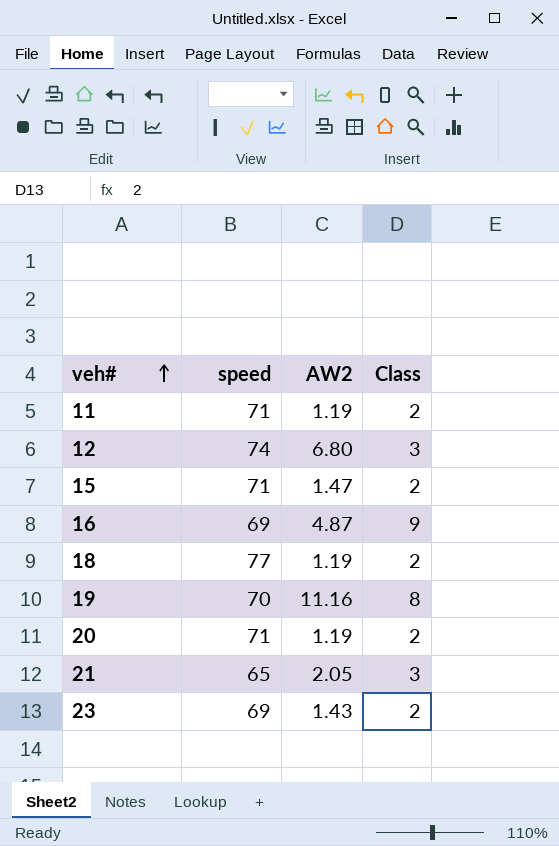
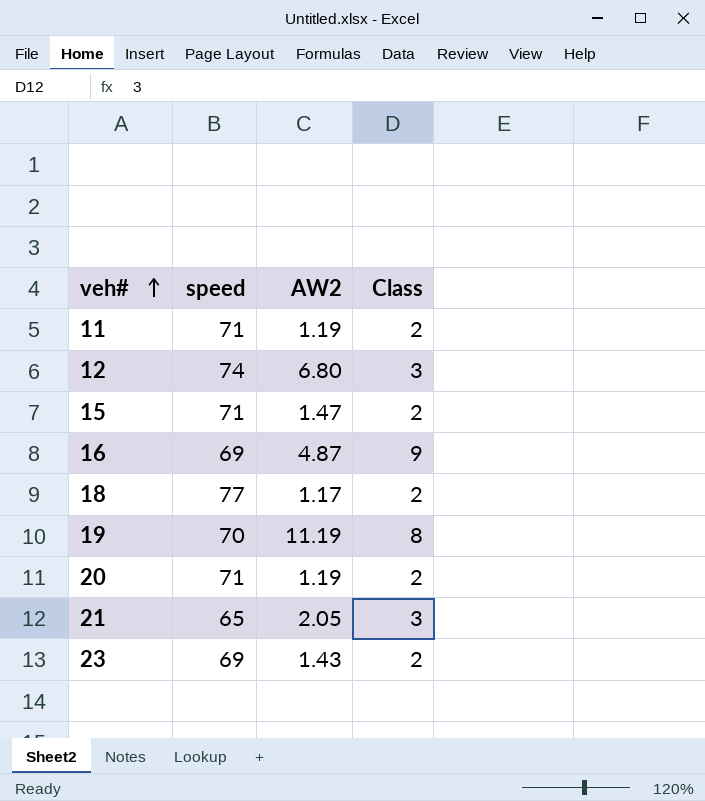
18 | AW2: 1.19 -> 1.17
19 | AW2: 11.16 -> 11.19

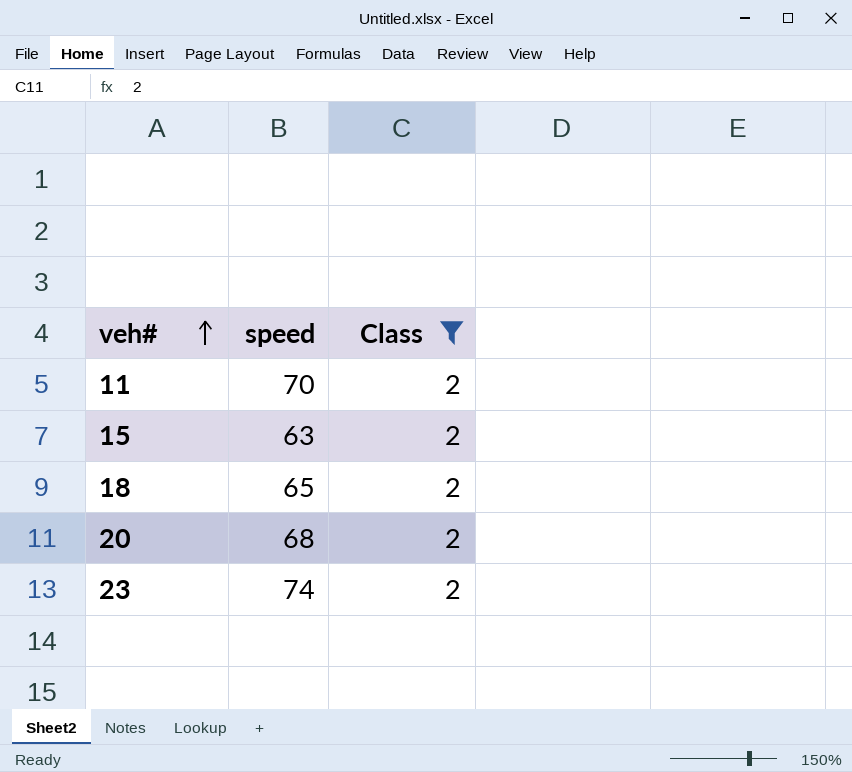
filter: none -> Class = 2
column AW2 | position: 3 -> none
11 | speed: 71 -> 70
15 | speed: 71 -> 63
18 | speed: 77 -> 65
20 | speed: 71 -> 68
23 | speed: 69 -> 74

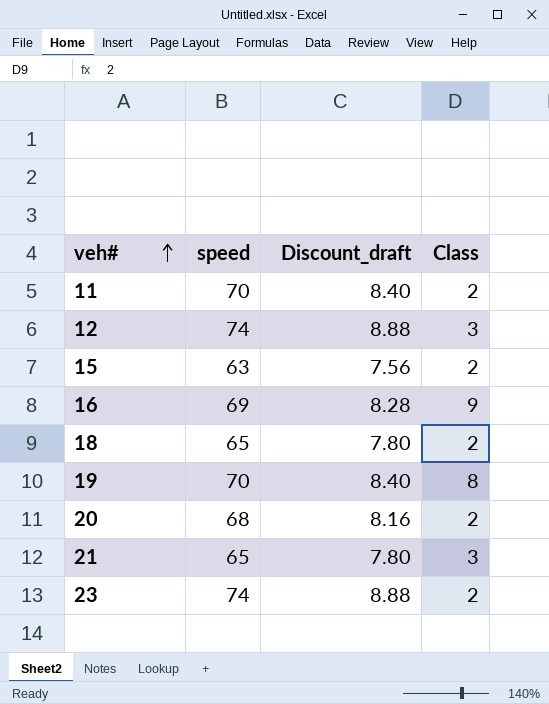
filter: Class = 2 -> none
column Discount_draft | formula: none -> [speed] * 0.12

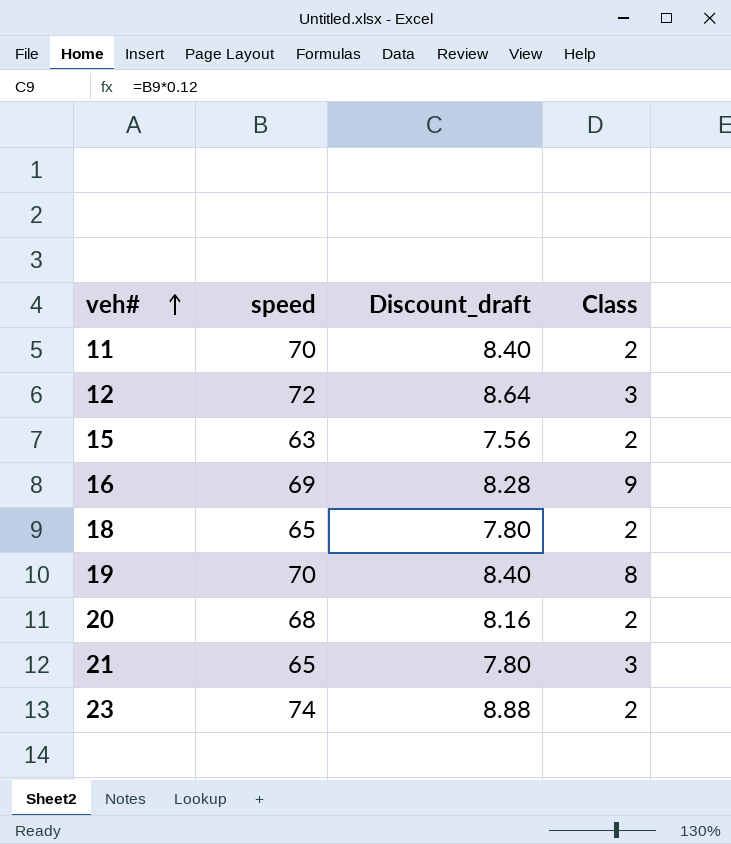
12 | speed: 74 -> 72
12 | Discount_draft: 8.88 -> 8.64

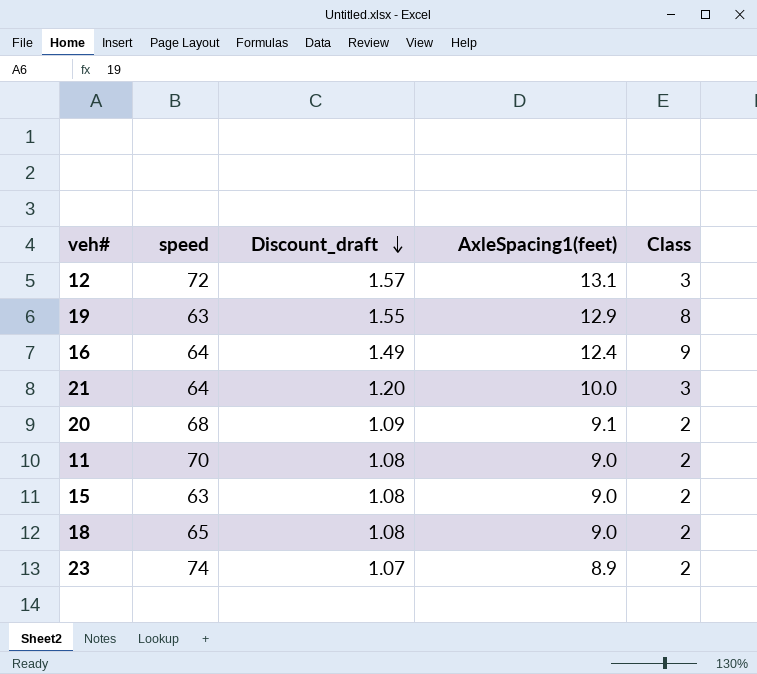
row order: veh# ascending -> Discount_draft descending
column Discount_draft | formula: [speed] * 0.12 -> [AxleSpacing1(feet)] * 0.12
column AxleSpacing1(feet) | position: none -> 4
19 | speed: 70 -> 63
16 | speed: 69 -> 64
21 | speed: 65 -> 64

